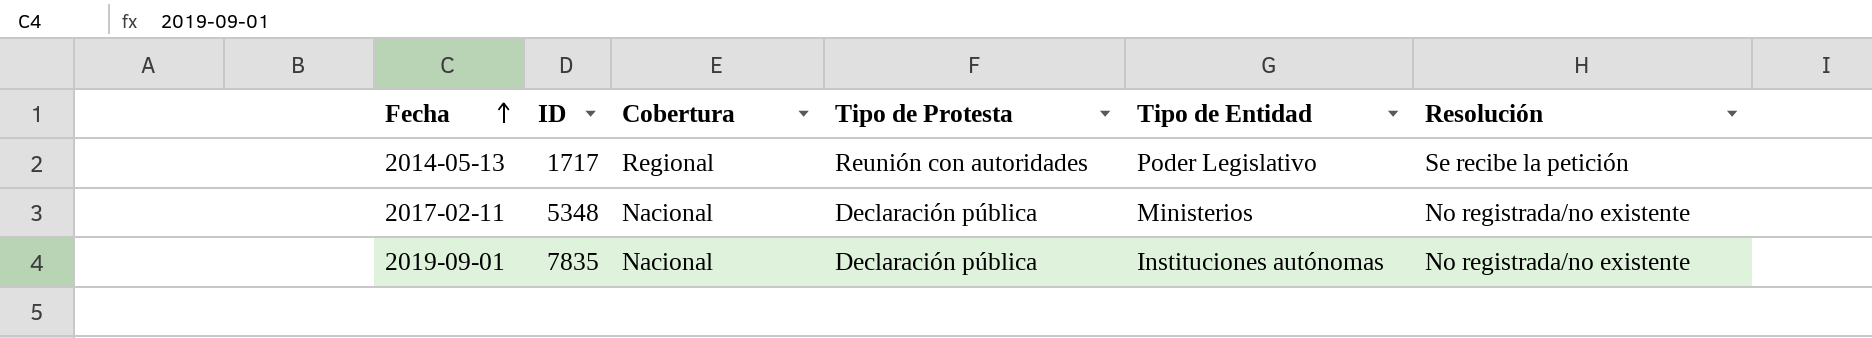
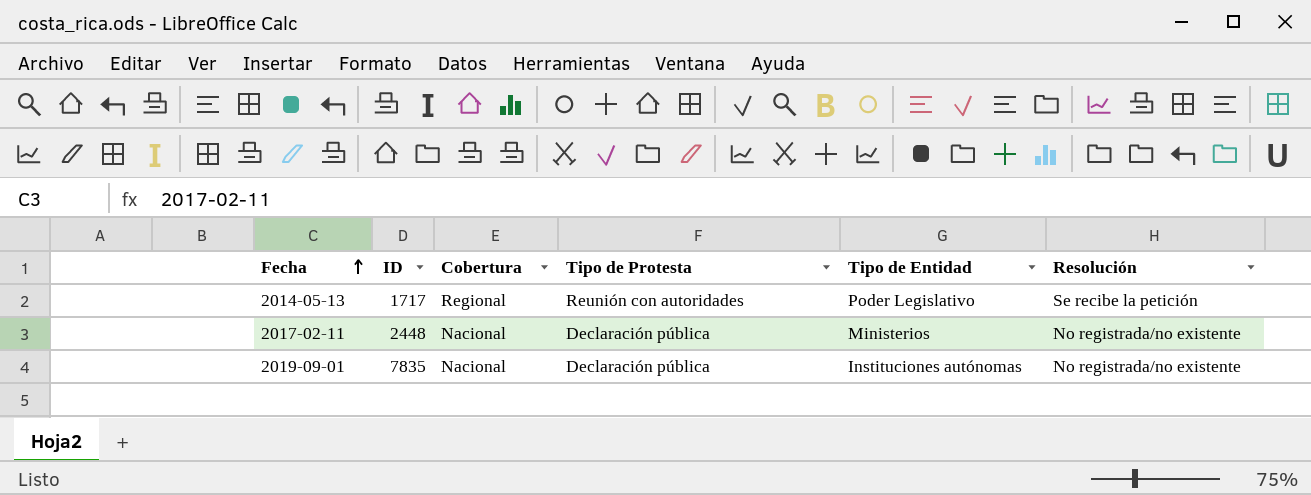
2017-02-11 | ID: 5348 -> 2448

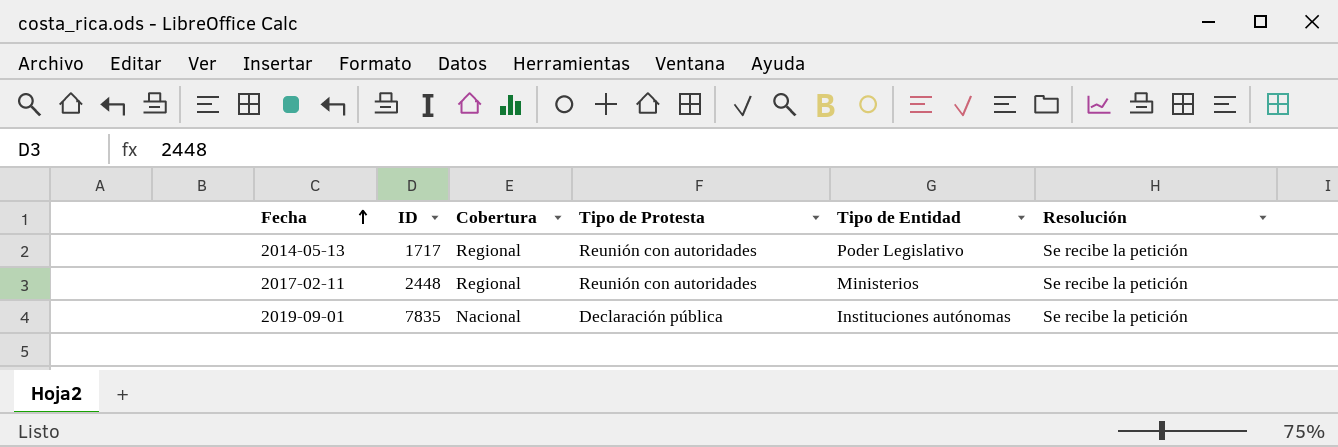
2017-02-11 | Cobertura: Nacional -> Regional
2017-02-11 | Tipo de Protesta: Declaración pública -> Reunión con autoridades
2017-02-11 | Resolución: No registrada/no existente -> Se recibe la petición
2019-09-01 | Resolución: No registrada/no existente -> Se recibe la petición

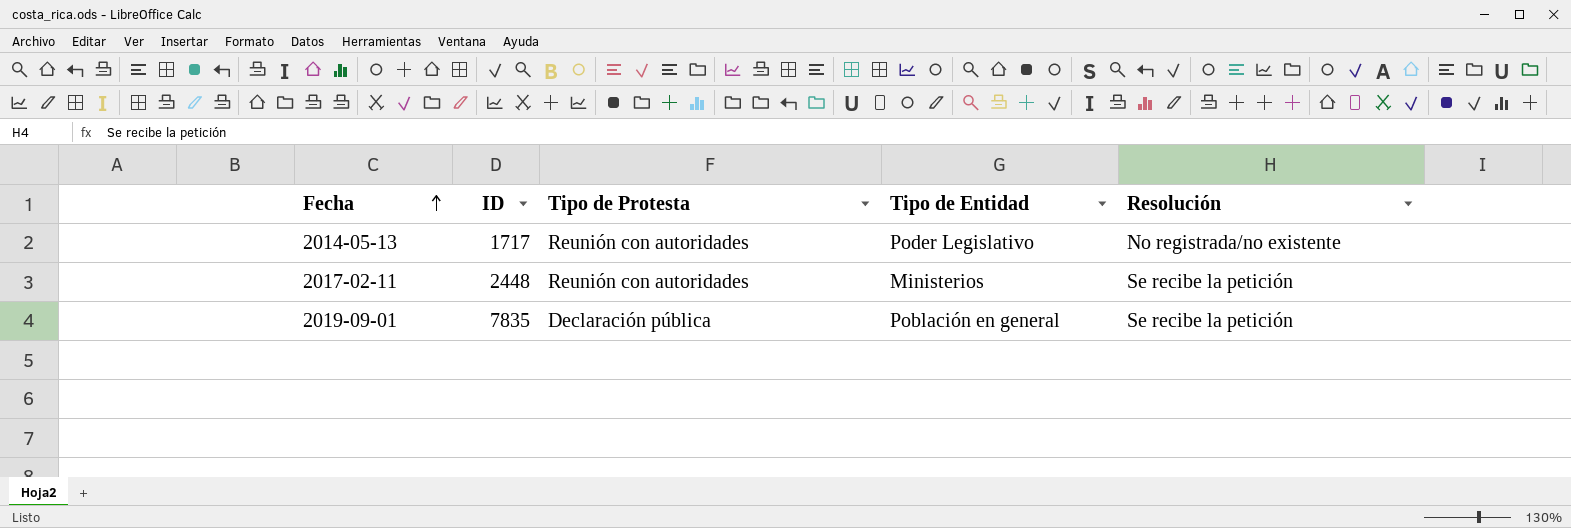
column Cobertura | position: 3 -> none
2014-05-13 | Resolución: Se recibe la petición -> No registrada/no existente
2019-09-01 | Tipo de Entidad: Instituciones autónomas -> Población en general

